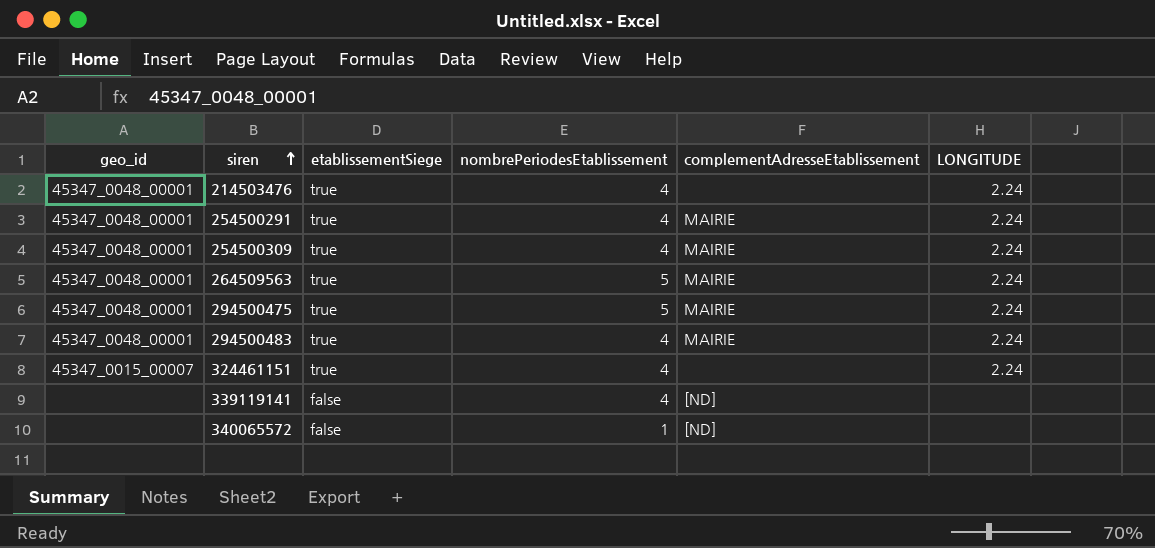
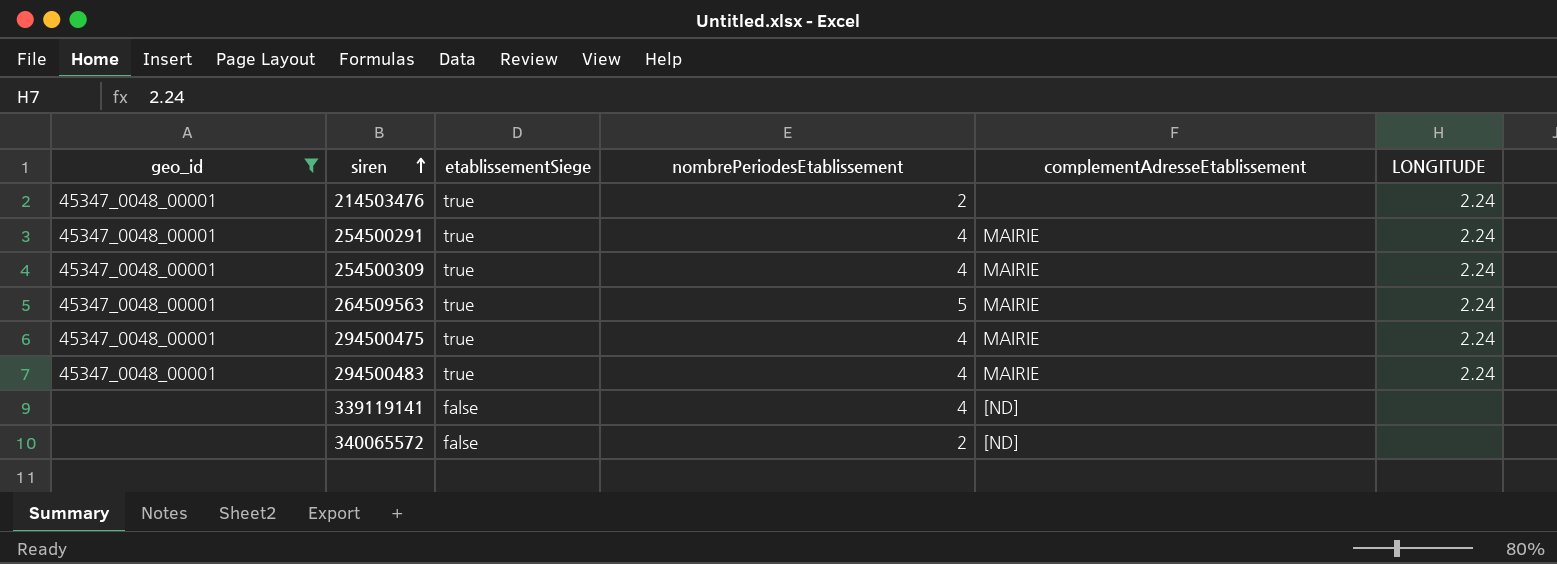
filter: none -> geo_id != 45347_0015_00007
214503476 | nombrePeriodesEtablissement: 4 -> 2
294500475 | nombrePeriodesEtablissement: 5 -> 4
340065572 | nombrePeriodesEtablissement: 1 -> 2

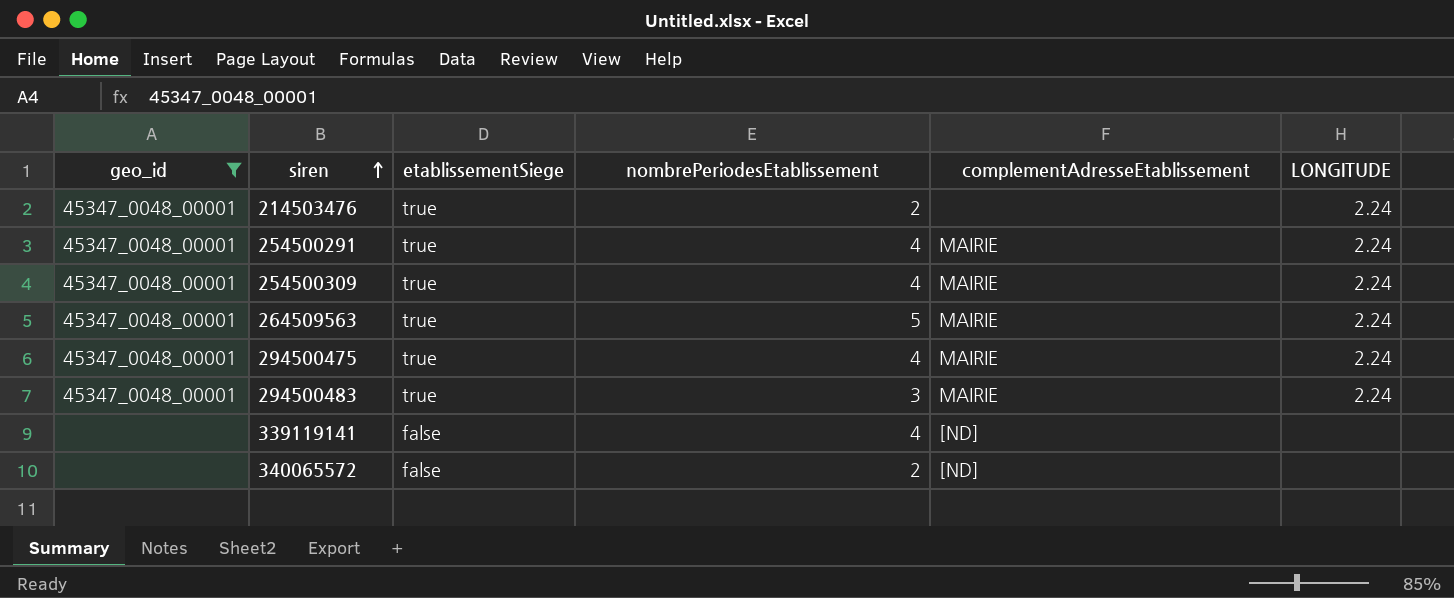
294500483 | nombrePeriodesEtablissement: 4 -> 3

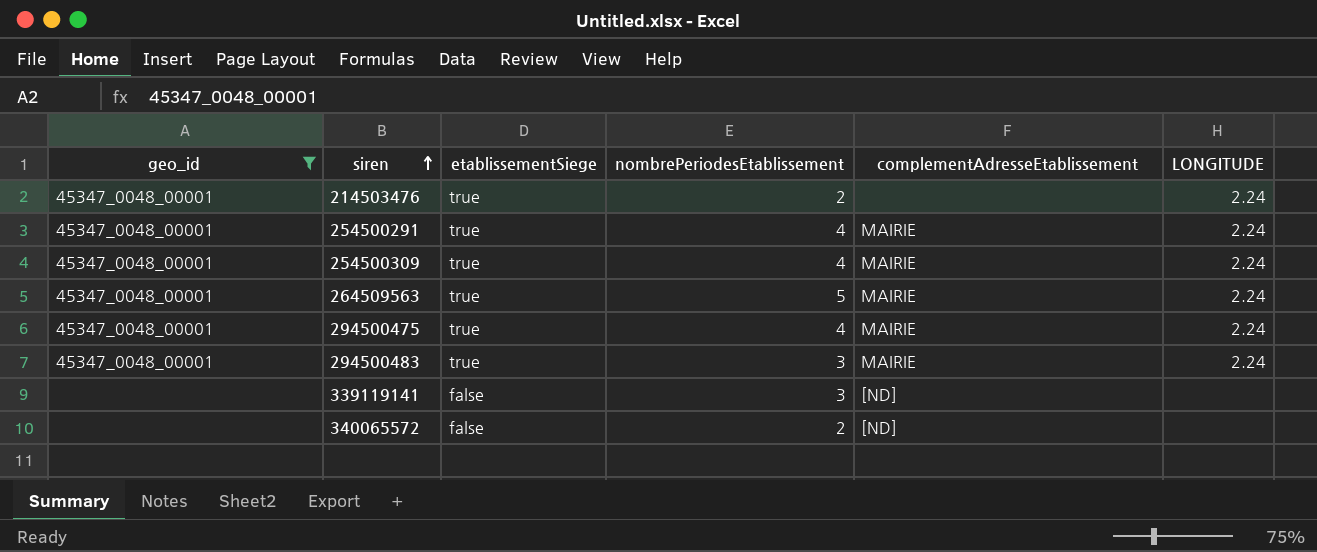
339119141 | nombrePeriodesEtablissement: 4 -> 3

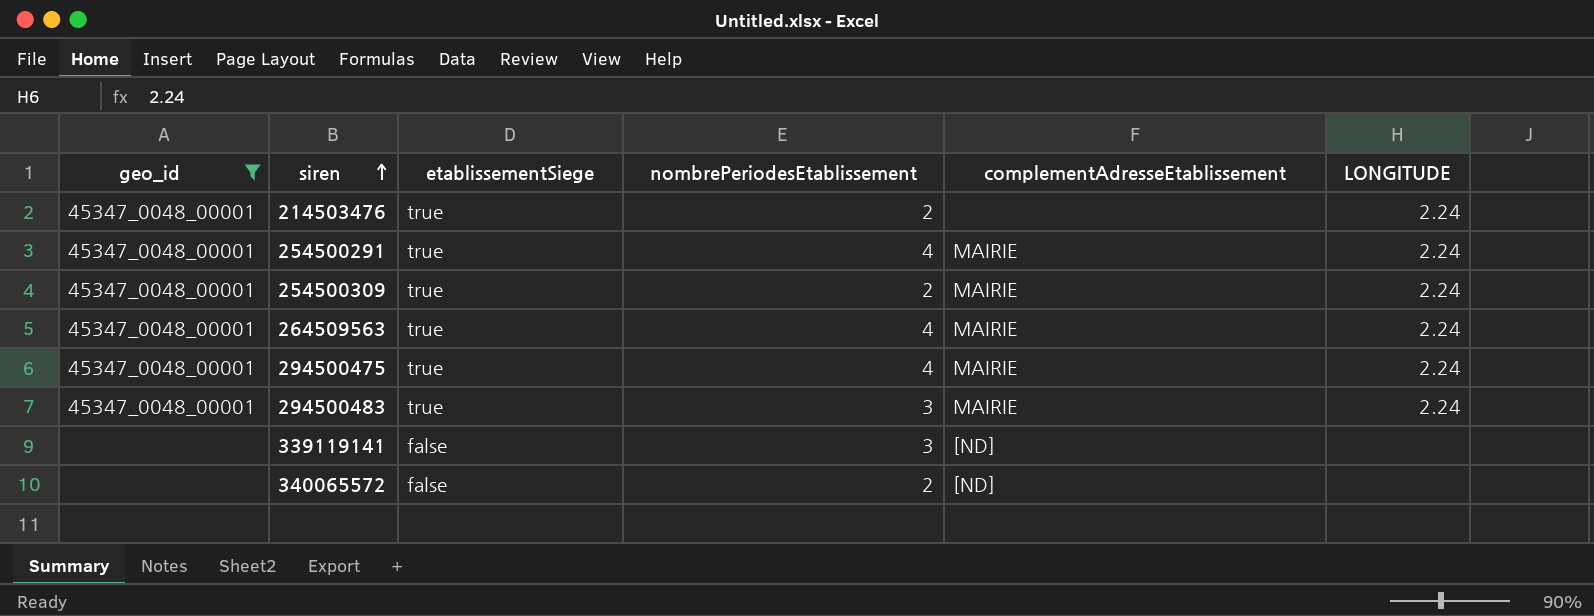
254500309 | nombrePeriodesEtablissement: 4 -> 2
264509563 | nombrePeriodesEtablissement: 5 -> 4

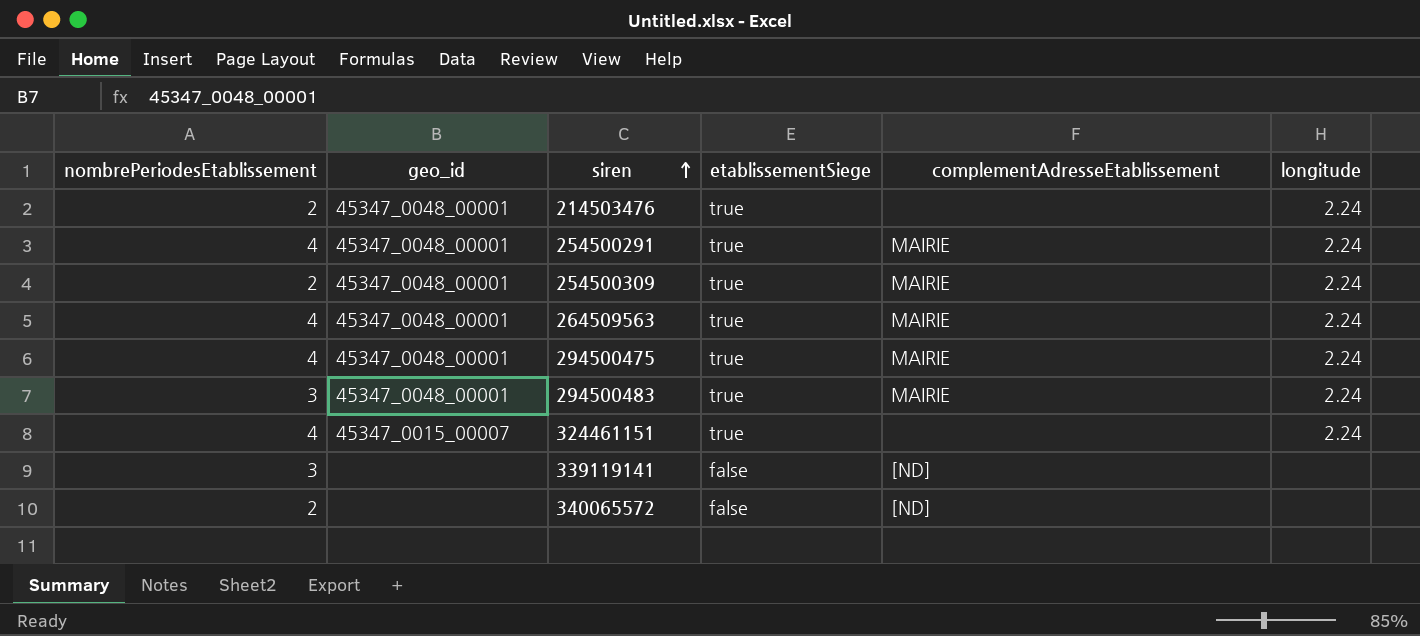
filter: geo_id != 45347_0015_00007 -> none
column nombrePeriodesEtablissement | position: 4 -> 1
column name: LONGITUDE -> longitude

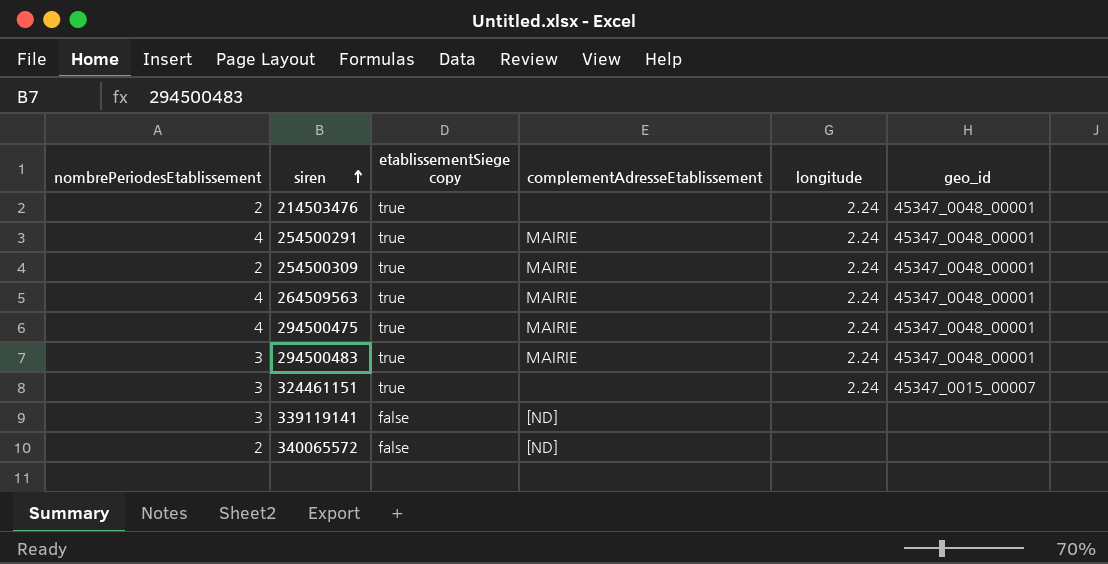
column name: etablissementSiege -> etablissementSiege copy
column geo_id | position: 2 -> 6
324461151 | nombrePeriodesEtablissement: 4 -> 3

